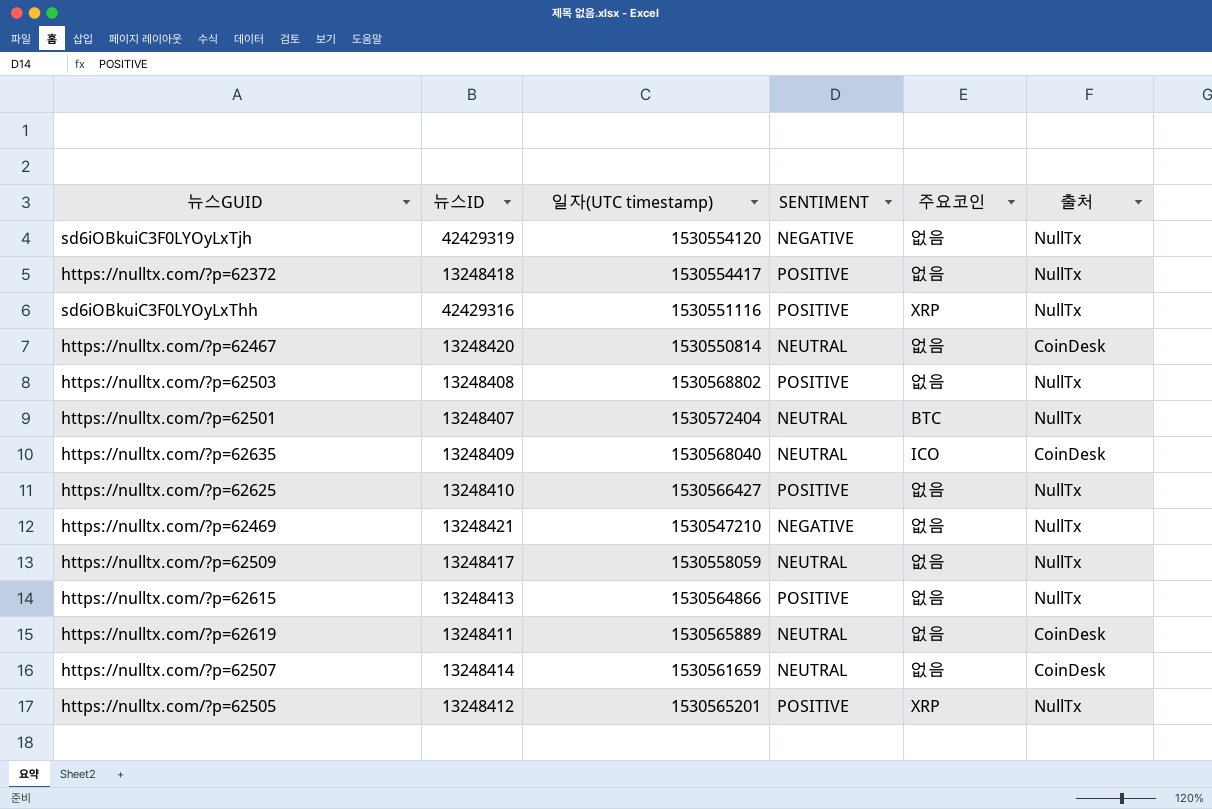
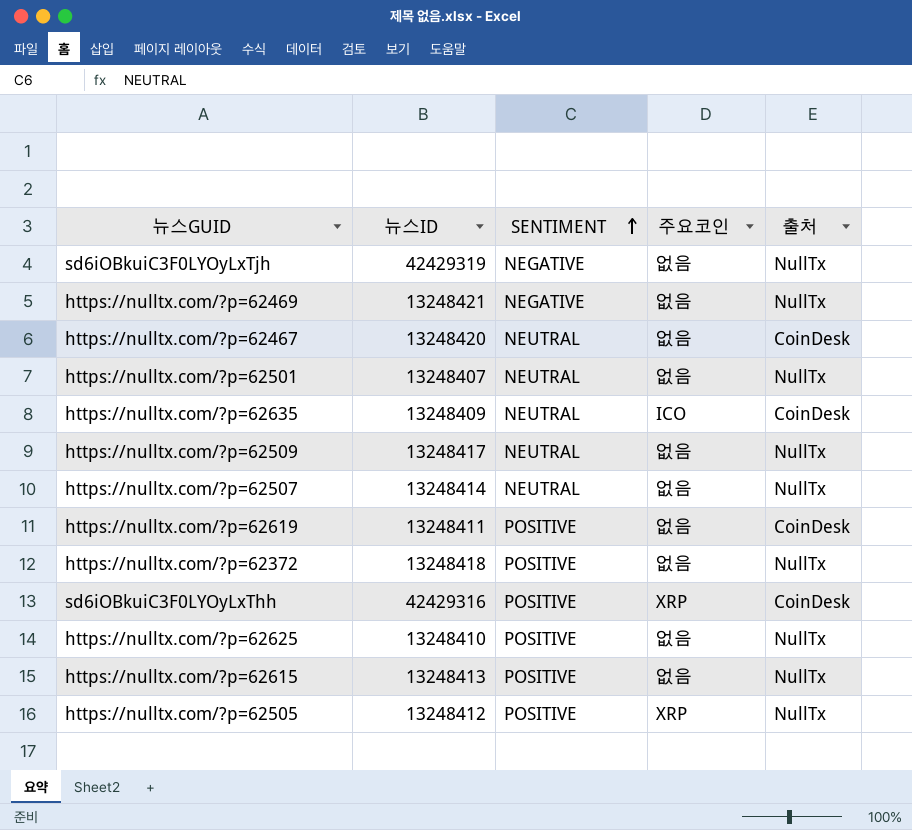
row order: none -> SENTIMENT ascending
column 일자(UTC timestamp) | position: 3 -> none
row https://nulltx.com/?p=62503: 13248408 | 1530568802 | POSITIVE | 없음 | NullTx -> none
https://nulltx.com/?p=62501 | 주요코인: BTC -> 없음
https://nulltx.com/?p=62507 | 출처: CoinDesk -> NullTx
https://nulltx.com/?p=62619 | SENTIMENT: NEUTRAL -> POSITIVE
sd6iOBkuiC3F0LYOyLxThh | 출처: NullTx -> CoinDesk

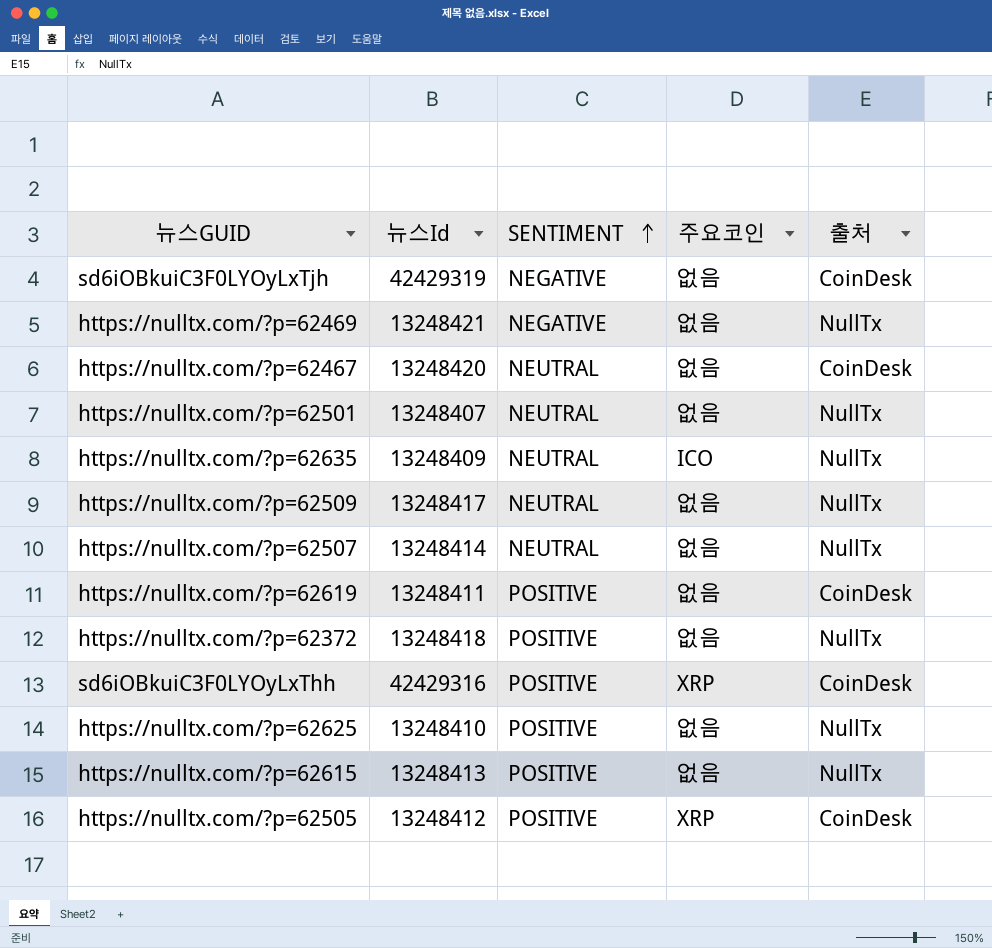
column name: 뉴스ID -> 뉴스Id
sd6iOBkuiC3F0LYOyLxTjh | 출처: NullTx -> CoinDesk
https://nulltx.com/?p=62635 | 출처: CoinDesk -> NullTx
https://nulltx.com/?p=62505 | 출처: NullTx -> CoinDesk

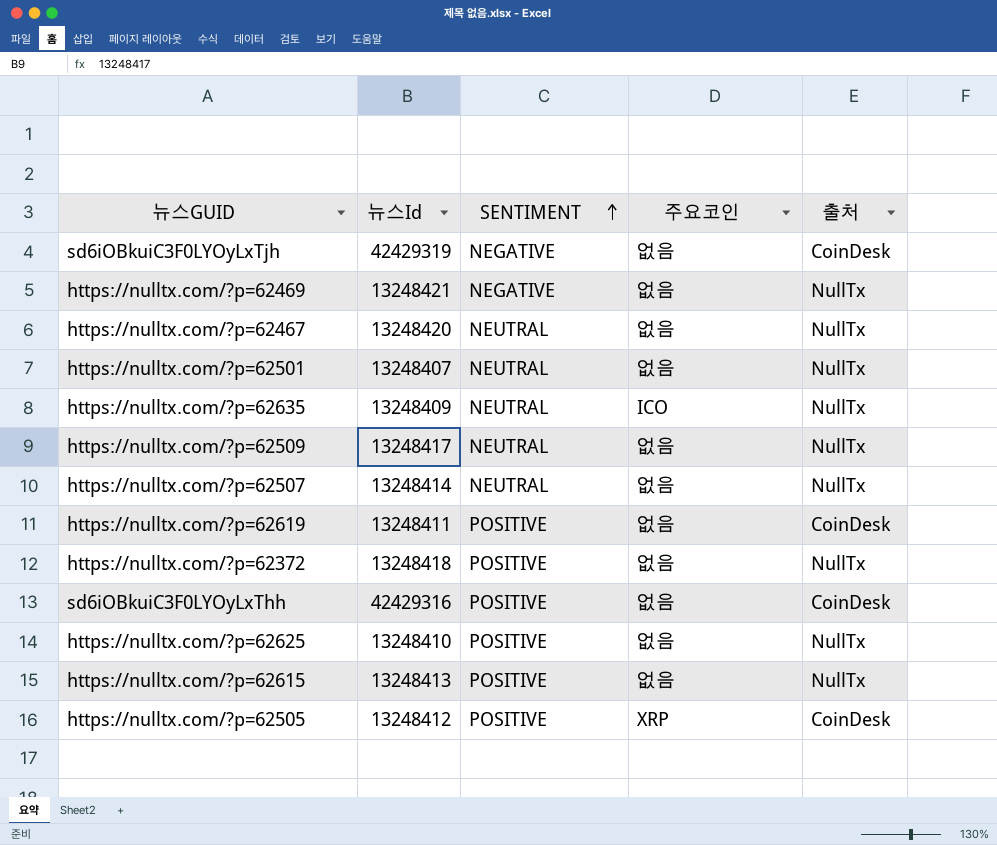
https://nulltx.com/?p=62467 | 출처: CoinDesk -> NullTx
sd6iOBkuiC3F0LYOyLxThh | 주요코인: XRP -> 없음

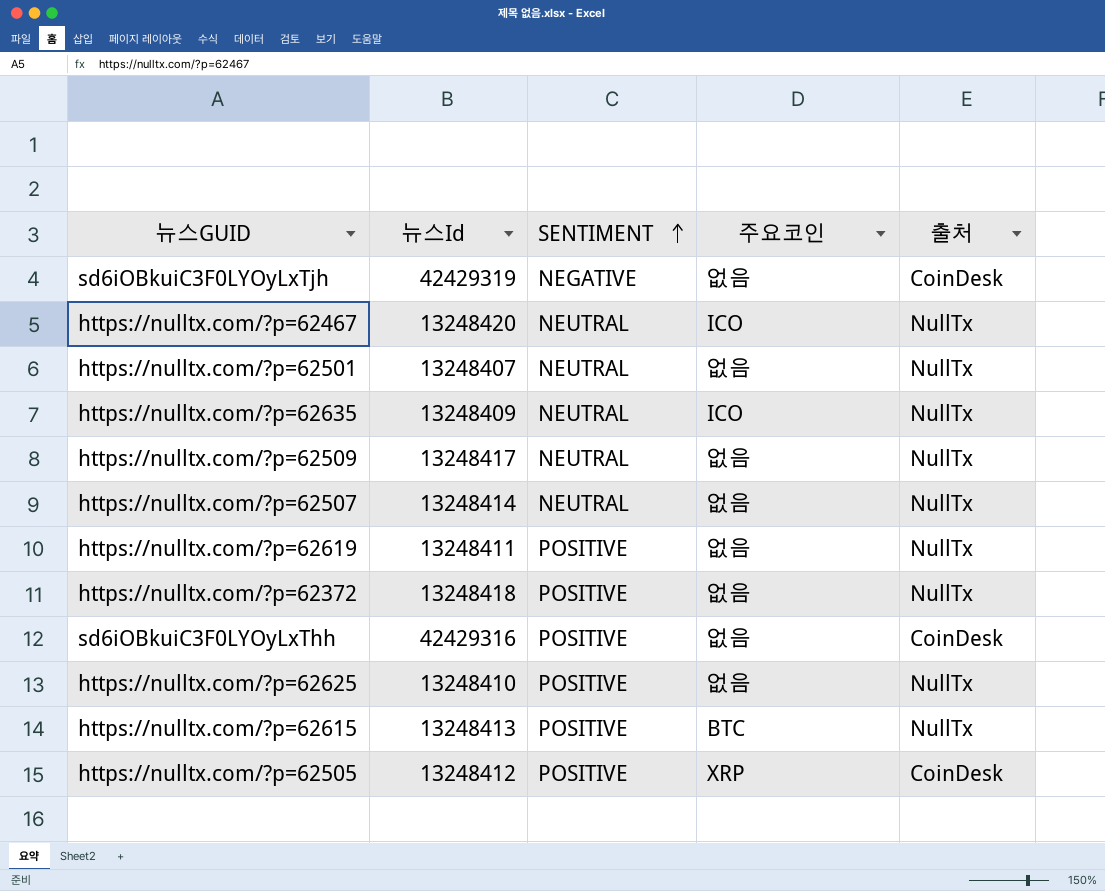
row https://nulltx.com/?p=62469: 13248421 | NEGATIVE | 없음 | NullTx -> none
https://nulltx.com/?p=62467 | 주요코인: 없음 -> ICO
https://nulltx.com/?p=62619 | 출처: CoinDesk -> NullTx
https://nulltx.com/?p=62615 | 주요코인: 없음 -> BTC

